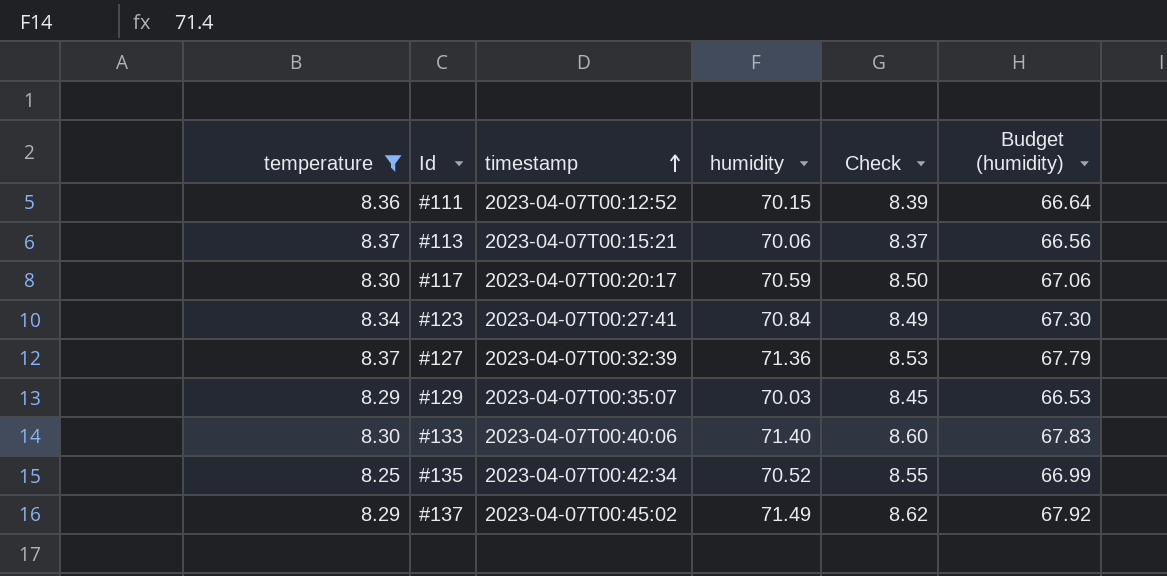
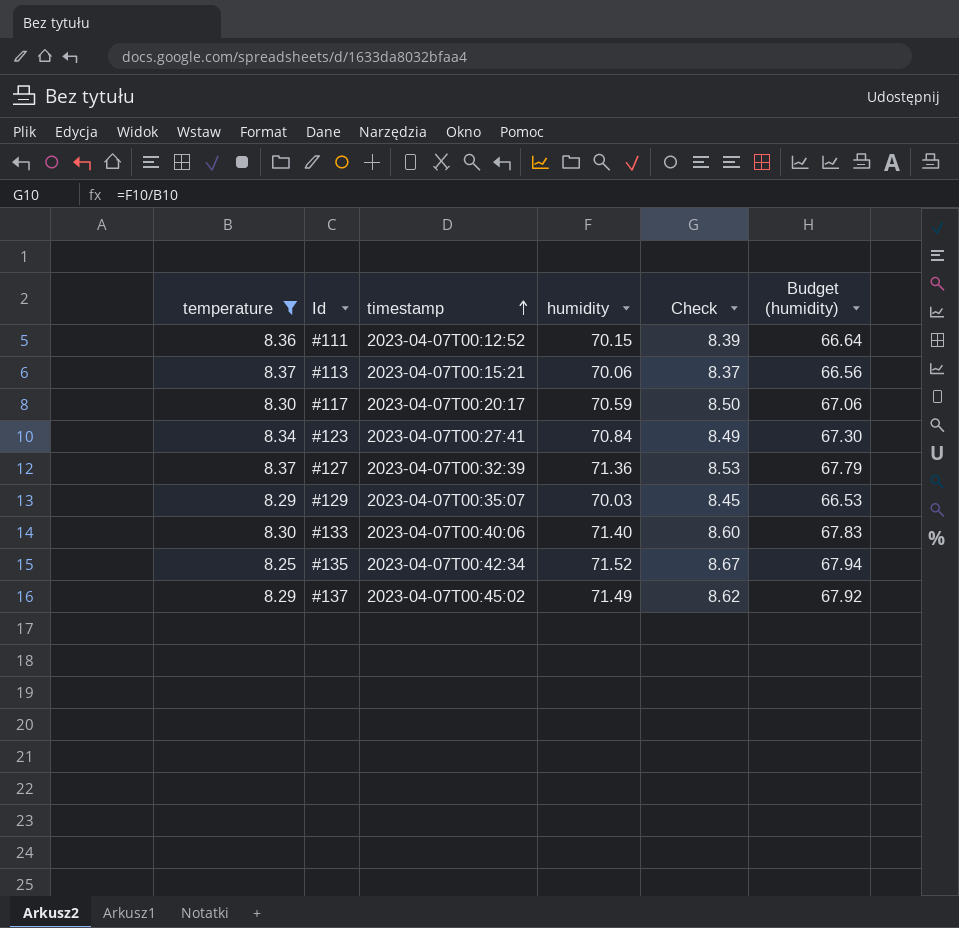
#135 | humidity: 70.52 -> 71.52
#135 | Check: 8.55 -> 8.67
#135 | Budget (humidity): 66.99 -> 67.94

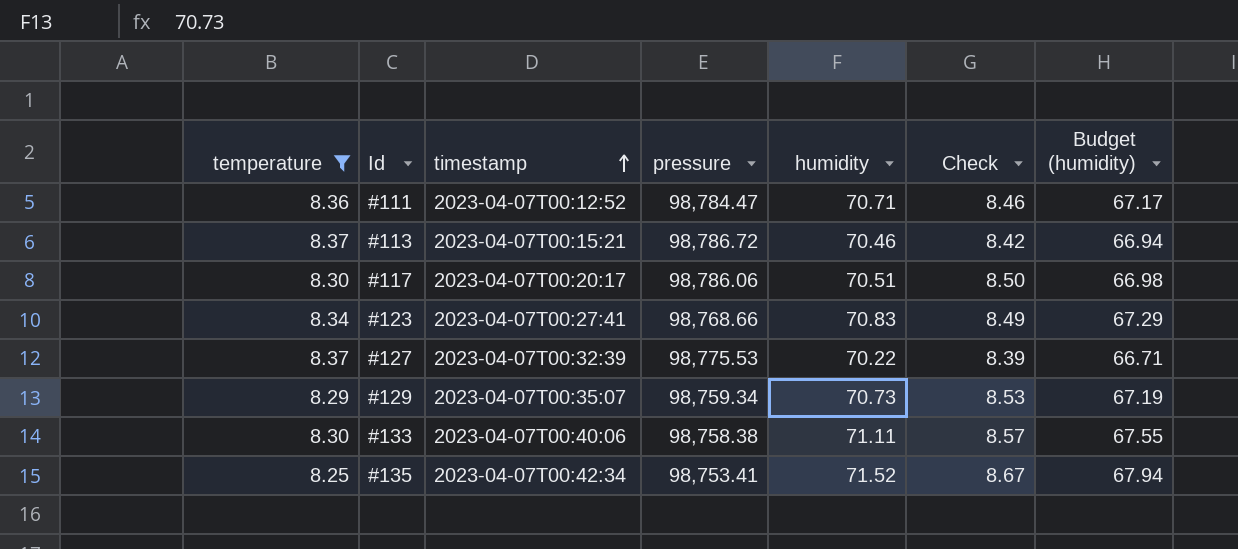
column pressure | position: none -> 4
row #137: 8.29 | 2023-04-07T00:45:02 | 71.49 | 8.62 | 67.92 -> none
#111 | humidity: 70.15 -> 70.71
#111 | Check: 8.39 -> 8.46
#111 | Budget (humidity): 66.64 -> 67.17
#113 | humidity: 70.06 -> 70.46
#113 | Check: 8.37 -> 8.42
#113 | Budget (humidity): 66.56 -> 66.94
#117 | humidity: 70.59 -> 70.51
#117 | Budget (humidity): 67.06 -> 66.98
#123 | humidity: 70.84 -> 70.83
#123 | Budget (humidity): 67.30 -> 67.29
#127 | humidity: 71.36 -> 70.22
#127 | Check: 8.53 -> 8.39
#127 | Budget (humidity): 67.79 -> 66.71
#129 | humidity: 70.03 -> 70.73
#129 | Check: 8.45 -> 8.53
#129 | Budget (humidity): 66.53 -> 67.19
#133 | humidity: 71.40 -> 71.11
#133 | Check: 8.60 -> 8.57
#133 | Budget (humidity): 67.83 -> 67.55

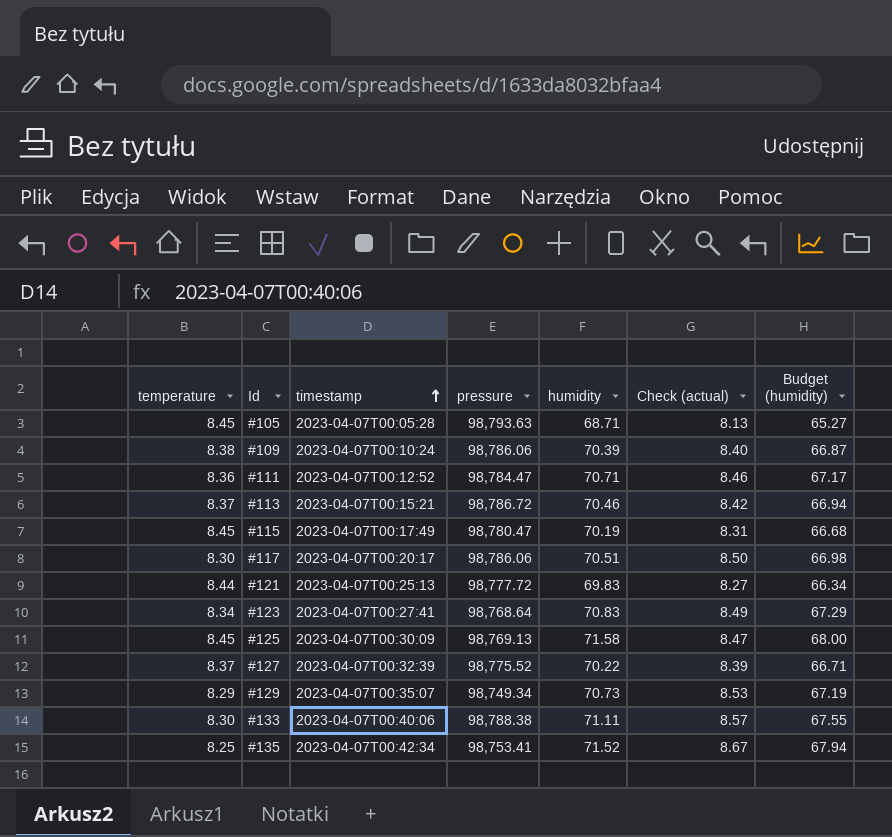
filter: temperature <= 8.37 -> none
column name: Check -> Check (actual)
#123 | pressure: 98,768.66 -> 98,768.64
#127 | pressure: 98,775.53 -> 98,775.52
#129 | pressure: 98,759.34 -> 98,749.34
#133 | pressure: 98,758.38 -> 98,788.38

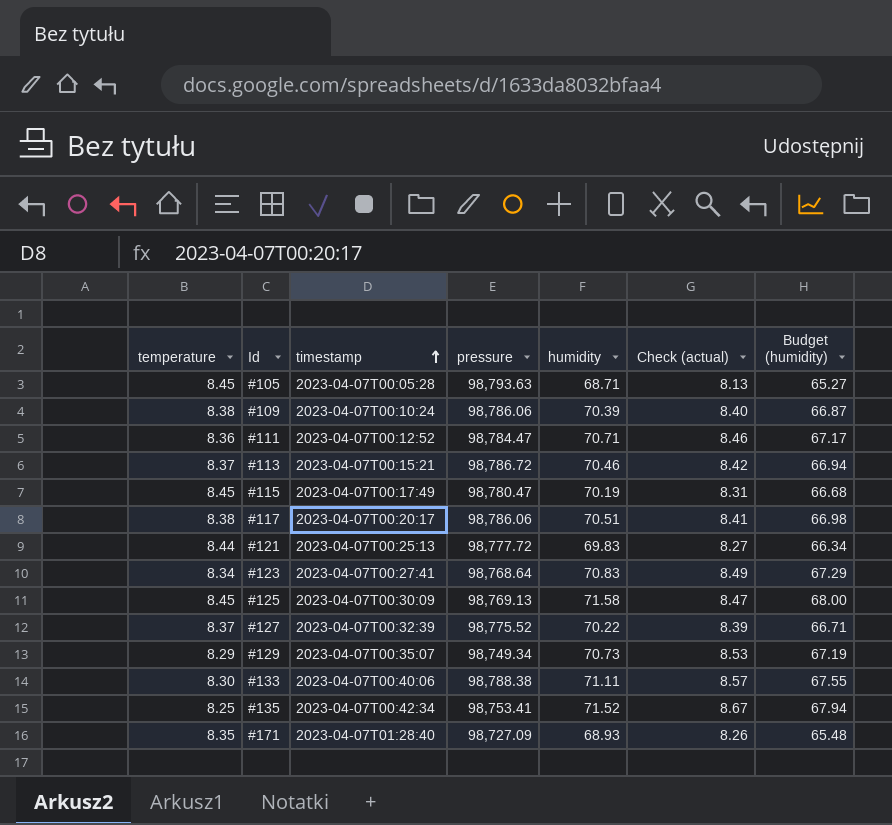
#117 | temperature: 8.30 -> 8.38
#117 | Check (actual): 8.50 -> 8.41
row #171: none -> 8.35 | 2023-04-07T01:28:40 | 98,727.09 | 68.93 | 8.26 | 65.48

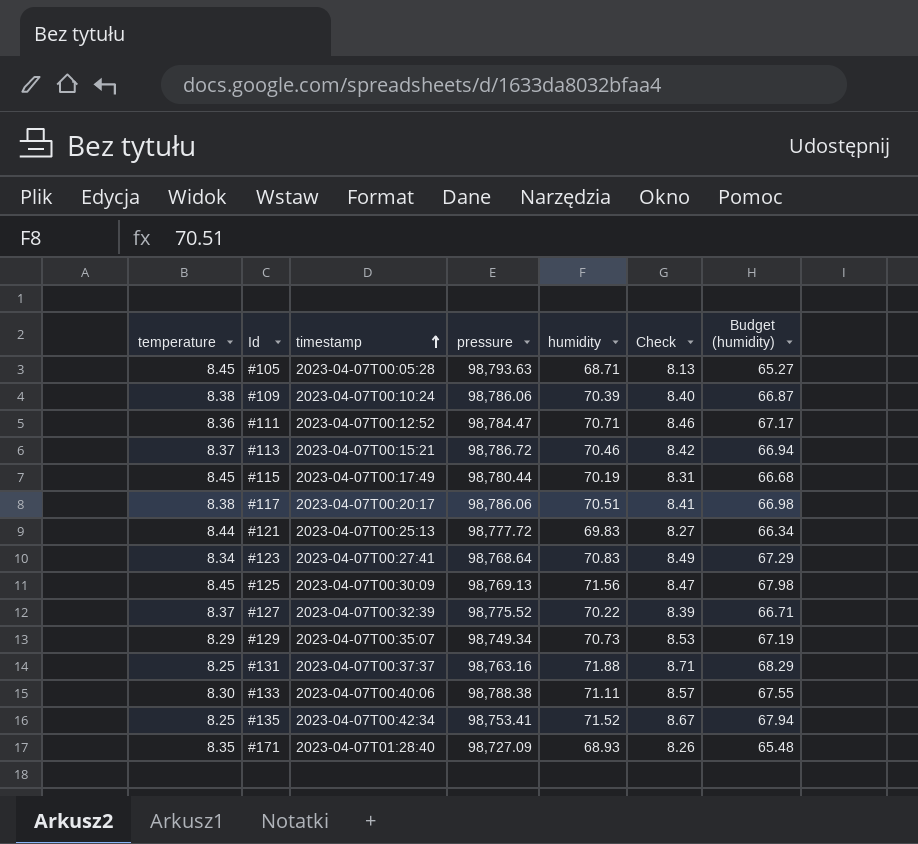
column name: Check (actual) -> Check
#115 | pressure: 98,780.47 -> 98,780.44
#125 | humidity: 71.58 -> 71.56
#125 | Budget (humidity): 68.00 -> 67.98
row #131: none -> 8.25 | 2023-04-07T00:37:37 | 98,763.16 | 71.88 | 8.71 | 68.29

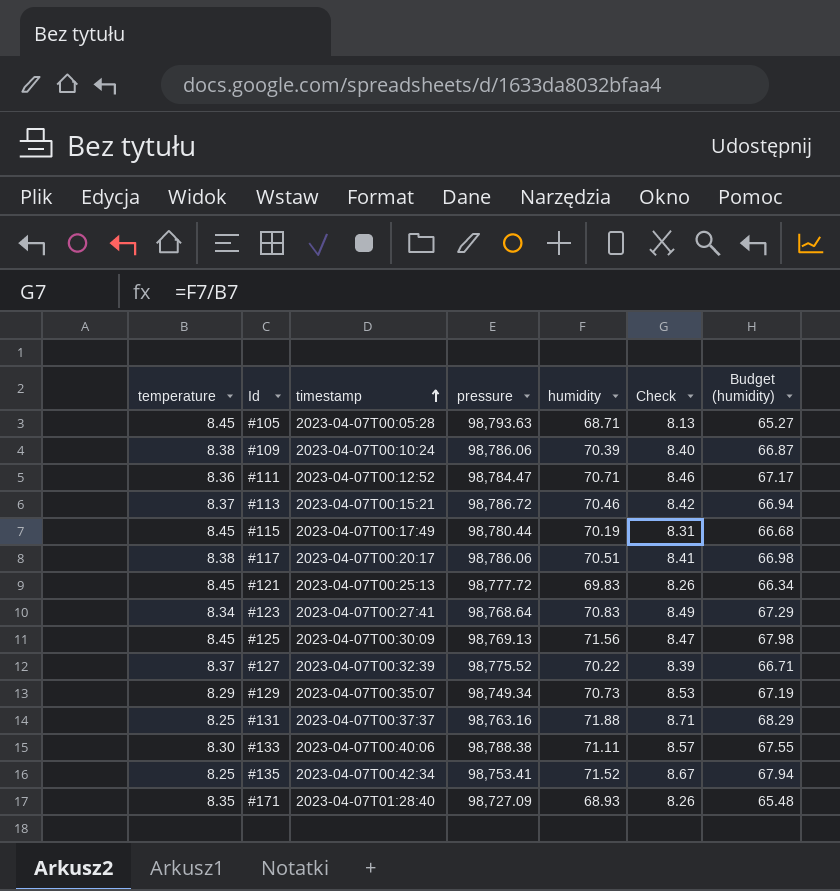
#121 | temperature: 8.44 -> 8.45
#121 | Check: 8.27 -> 8.26

